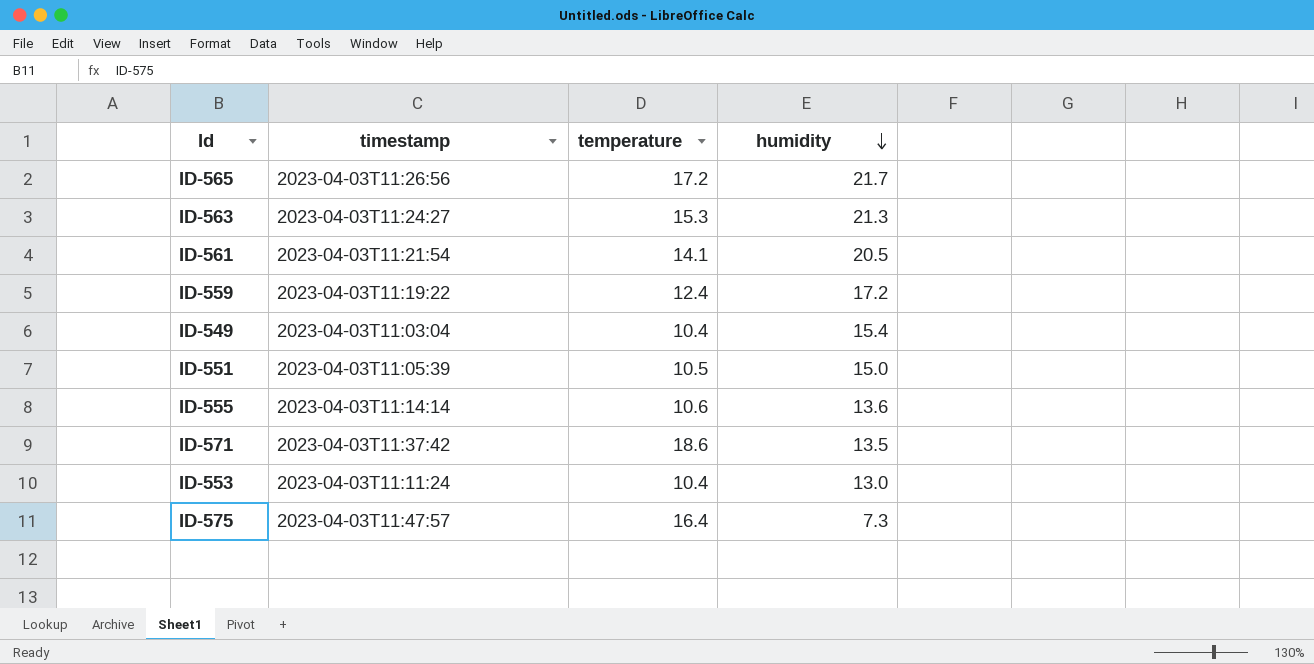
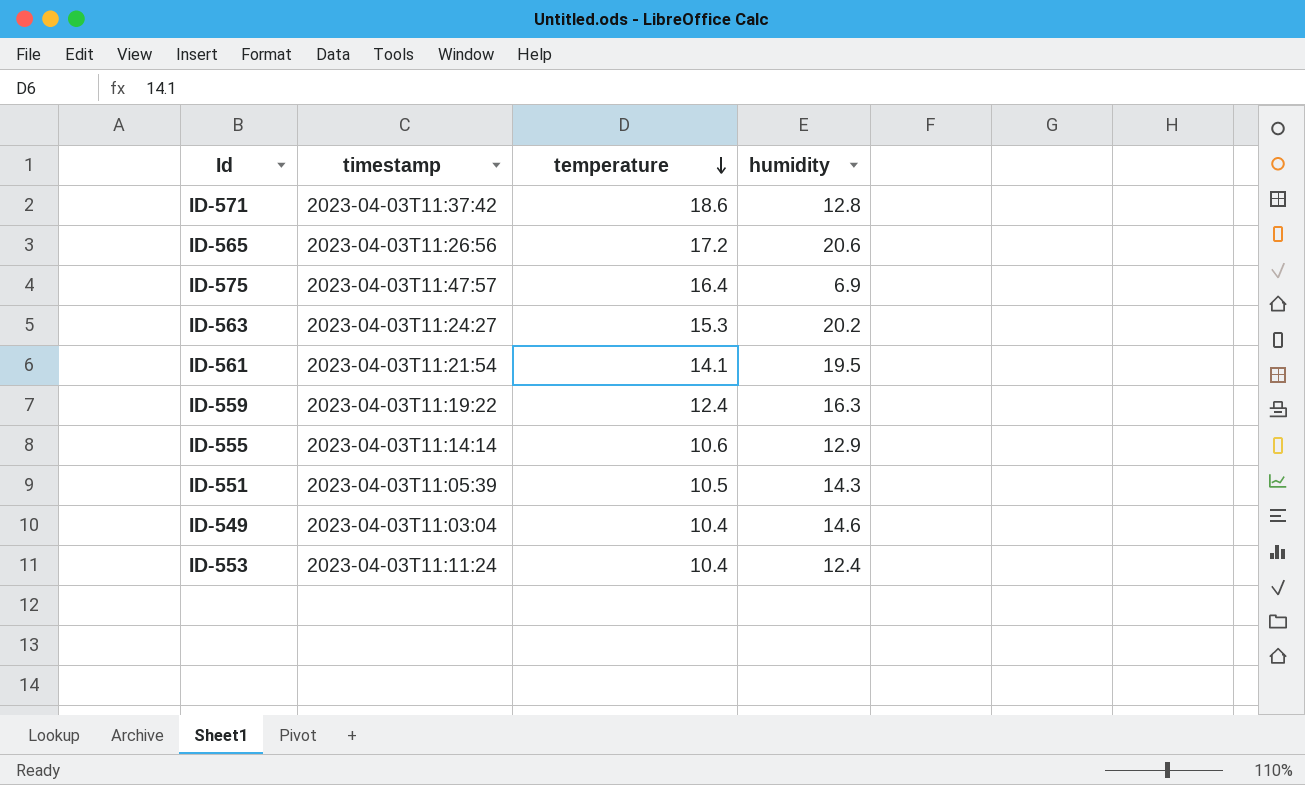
row order: humidity descending -> temperature descending
ID-571 | humidity: 13.5 -> 12.8
ID-565 | humidity: 21.7 -> 20.6
ID-575 | humidity: 7.3 -> 6.9
ID-563 | humidity: 21.3 -> 20.2
ID-561 | humidity: 20.5 -> 19.5
ID-559 | humidity: 17.2 -> 16.3
ID-555 | humidity: 13.6 -> 12.9
ID-551 | humidity: 15.0 -> 14.3
ID-549 | humidity: 15.4 -> 14.6
ID-553 | humidity: 13.0 -> 12.4

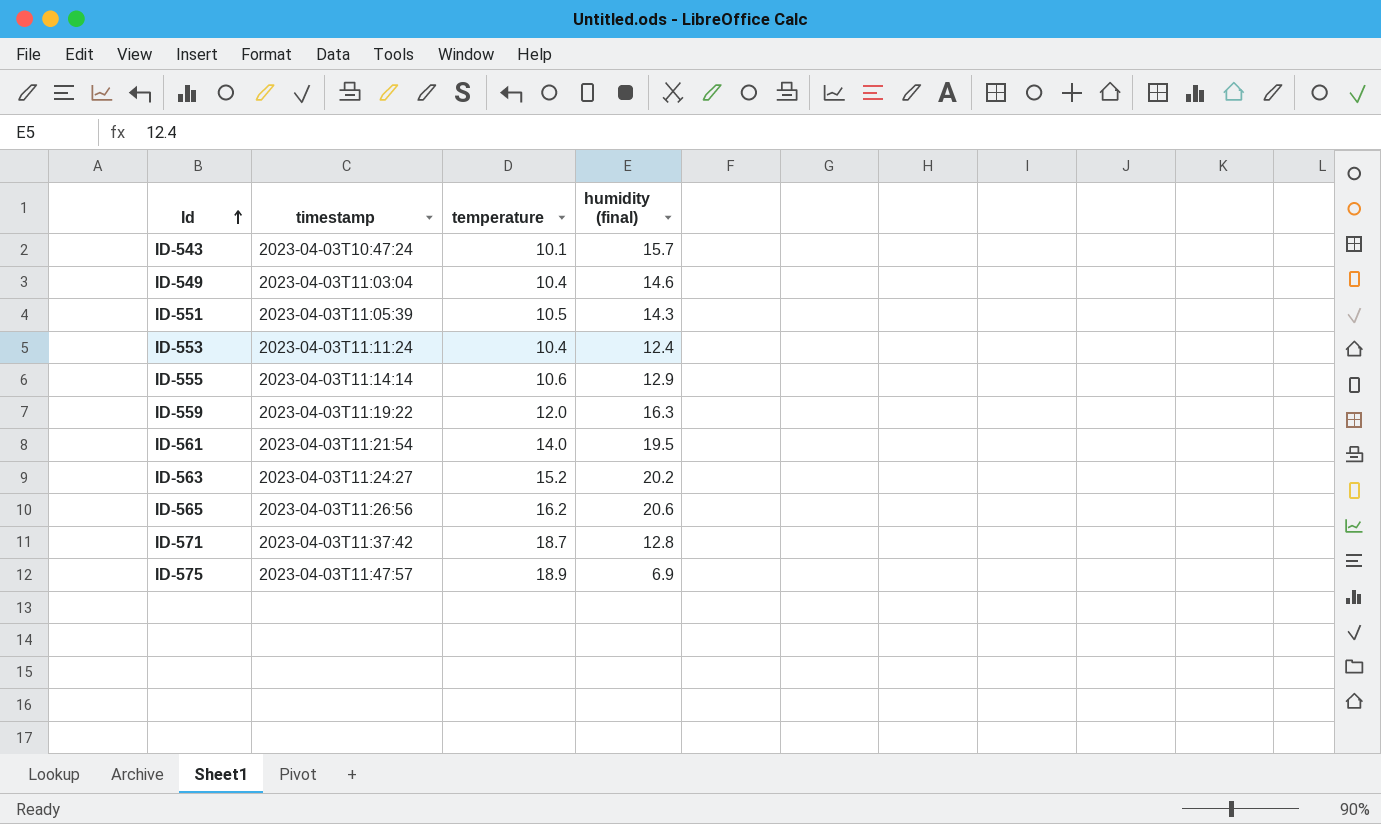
row order: temperature descending -> Id ascending
column name: humidity -> humidity (final)
row ID-543: none -> 2023-04-03T10:47:24 | 10.1 | 15.7
ID-559 | temperature: 12.4 -> 12.0
ID-561 | temperature: 14.1 -> 14.0
ID-563 | temperature: 15.3 -> 15.2
ID-565 | temperature: 17.2 -> 16.2
ID-571 | temperature: 18.6 -> 18.7
ID-575 | temperature: 16.4 -> 18.9

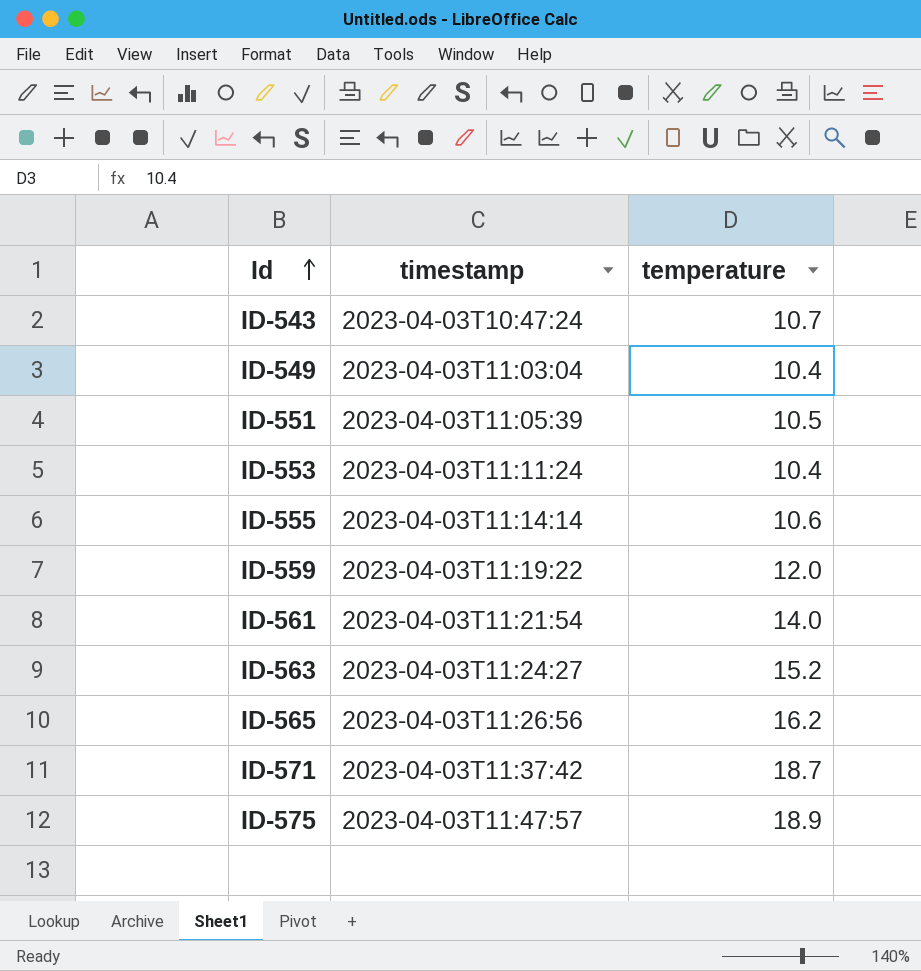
column humidity (final) | position: 4 -> none
ID-543 | temperature: 10.1 -> 10.7

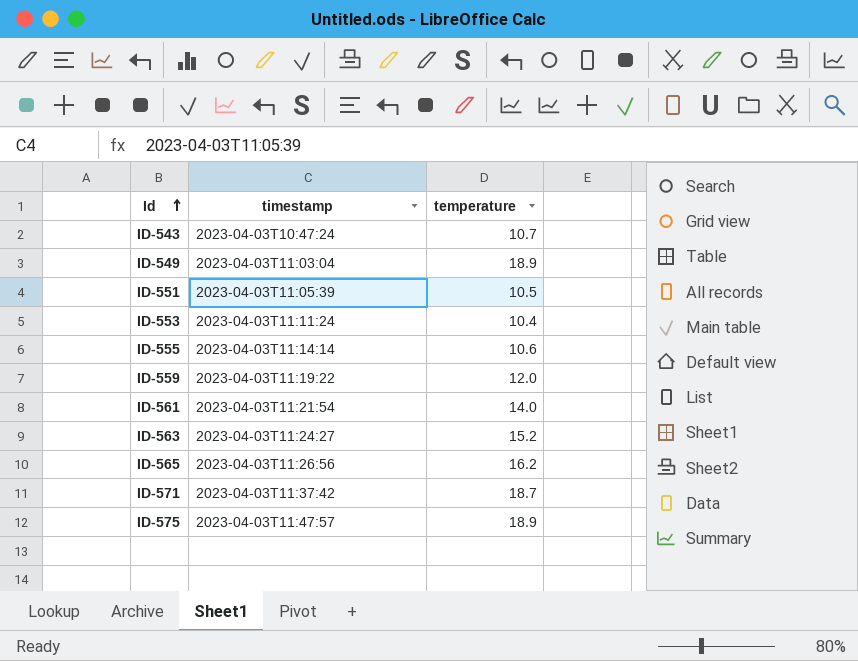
ID-549 | temperature: 10.4 -> 18.9

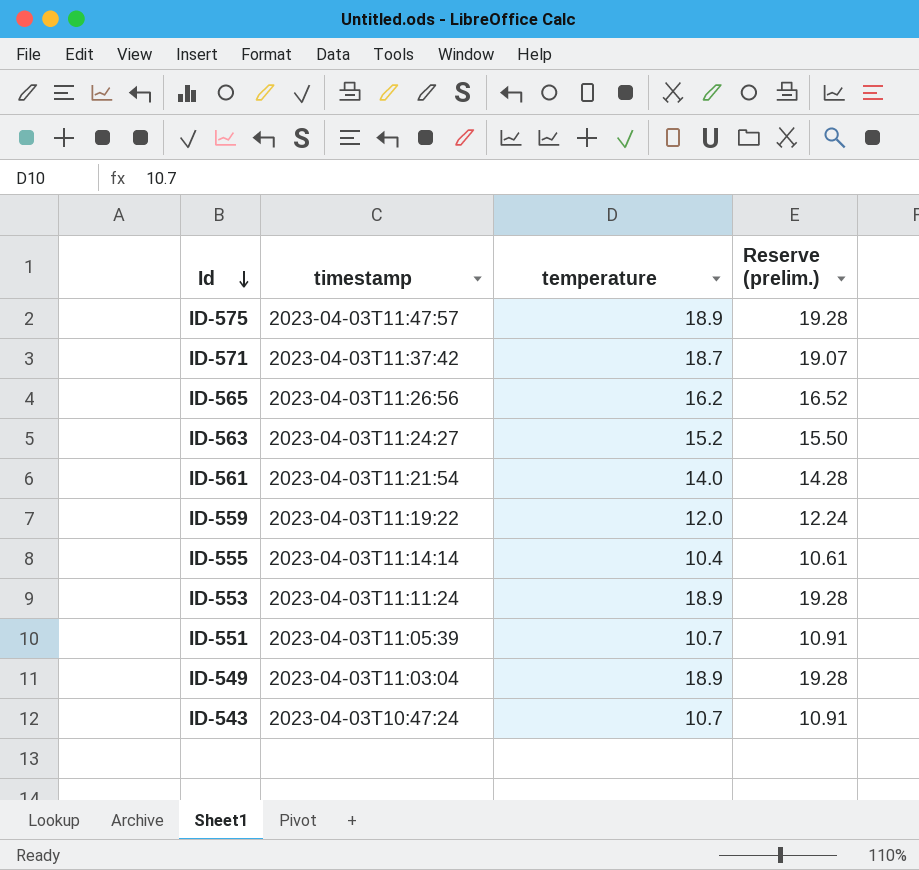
row order: Id ascending -> Id descending
column Reserve (prelim.) | formula: none -> [temperature] * 1.02
ID-555 | temperature: 10.6 -> 10.4
ID-553 | temperature: 10.4 -> 18.9
ID-551 | temperature: 10.5 -> 10.7

